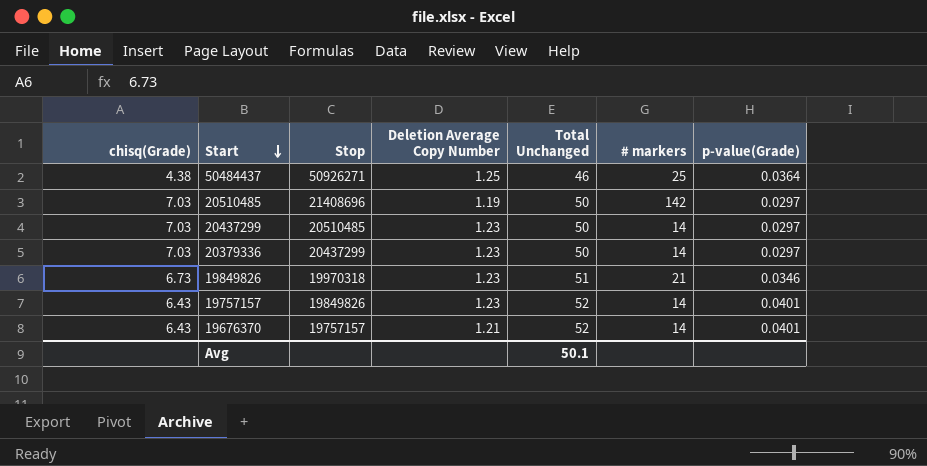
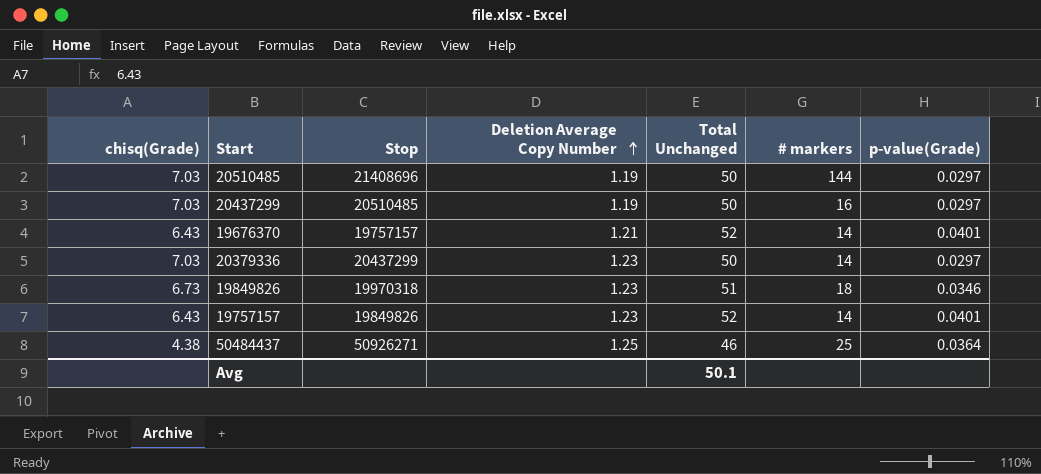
row order: Start descending -> Deletion Average Copy Number ascending
20510485 | # markers: 142 -> 144
20437299 | Deletion Average Copy Number: 1.23 -> 1.19
20437299 | # markers: 14 -> 16
19849826 | # markers: 21 -> 18

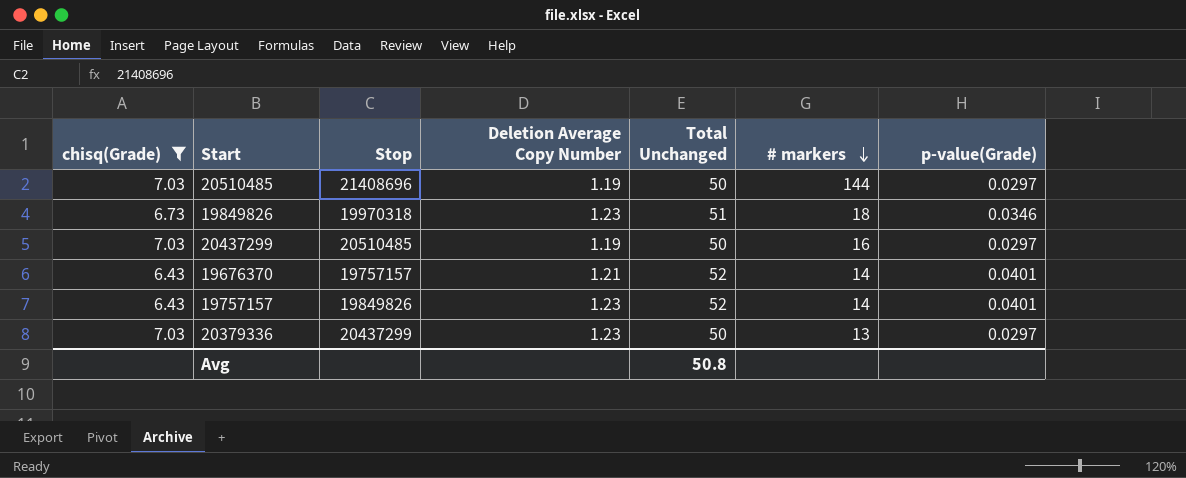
filter: none -> chisq(Grade) != 4.38
row order: Deletion Average Copy Number ascending -> # markers descending
20379336 | # markers: 14 -> 13
Avg | Total Unchanged: 50.1 -> 50.8

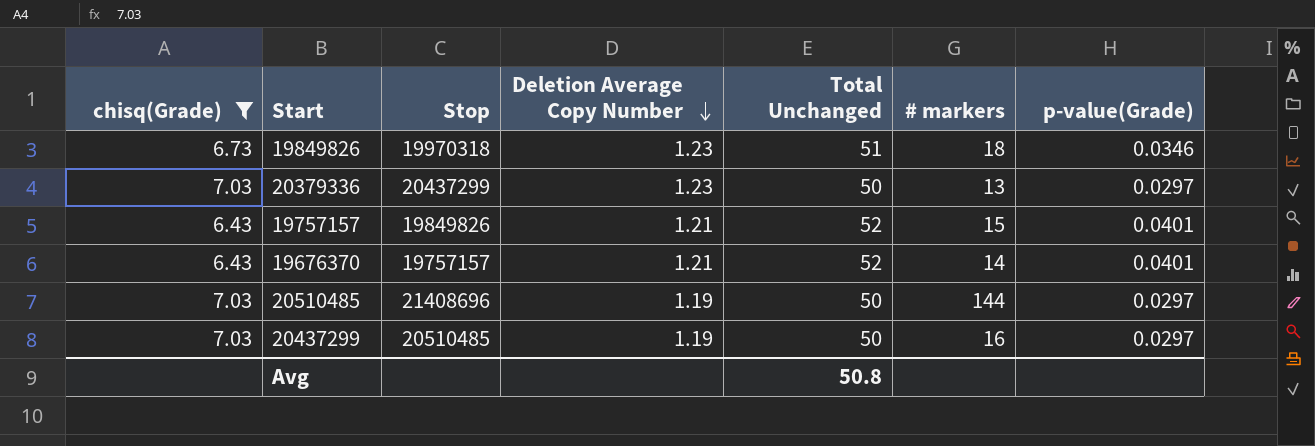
row order: # markers descending -> Deletion Average Copy Number descending
19757157 | Deletion Average Copy Number: 1.23 -> 1.21
19757157 | # markers: 14 -> 15

